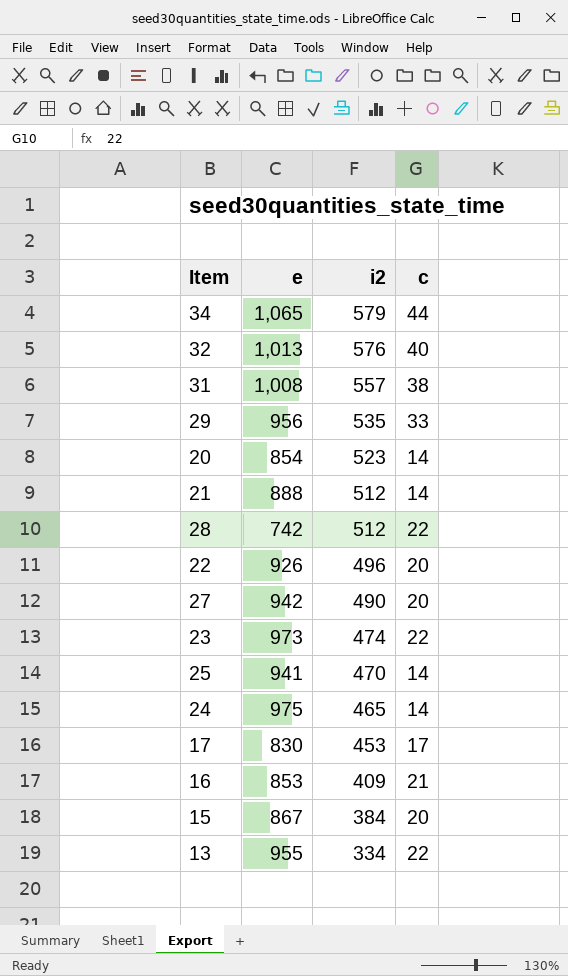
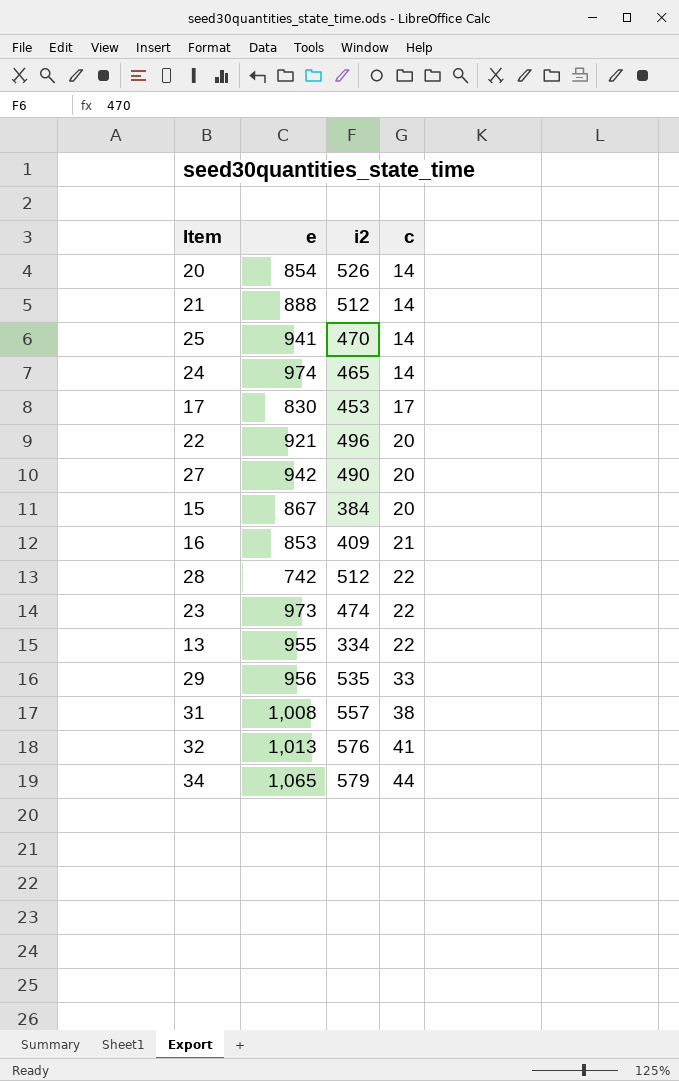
row order: i2 descending -> c ascending
20 | i2: 523 -> 526
24 | e: 975 -> 974
22 | e: 926 -> 921
32 | c: 40 -> 41

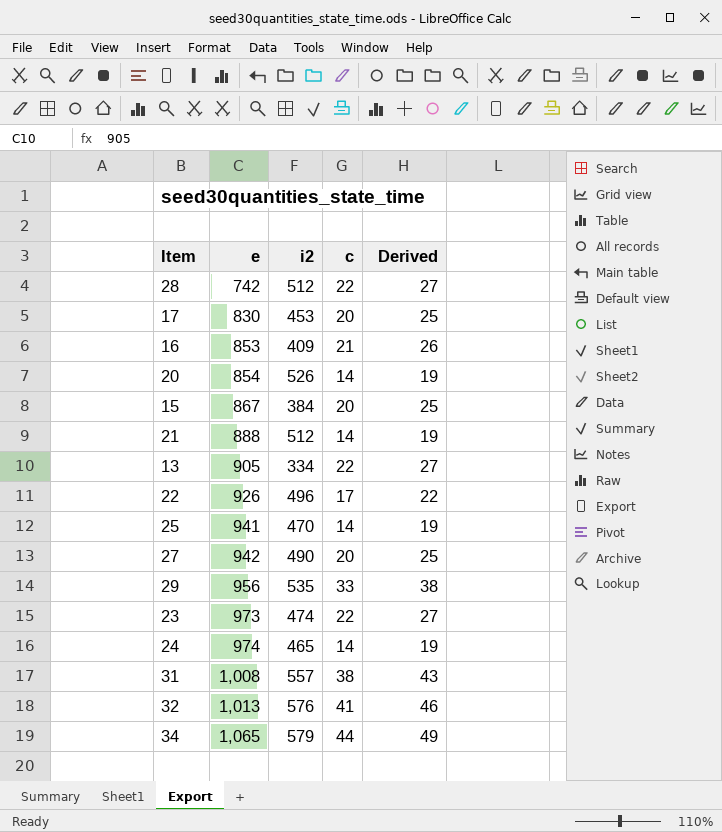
row order: c ascending -> e ascending
column Derived | formula: none -> [c] + 5
17 | c: 17 -> 20
13 | e: 955 -> 905
22 | e: 921 -> 926
22 | c: 20 -> 17

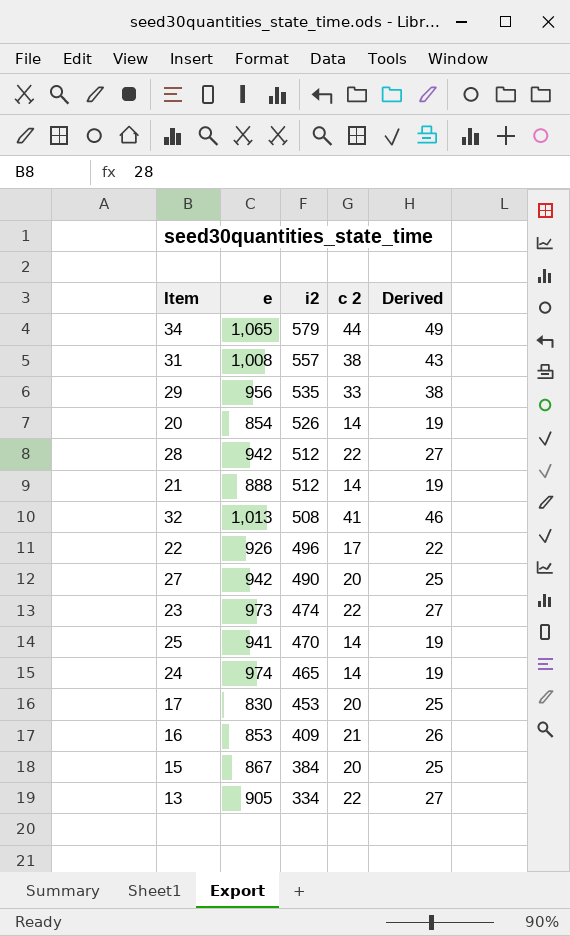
row order: e ascending -> i2 descending
column name: c -> c 2
28 | e: 742 -> 942
32 | i2: 576 -> 508

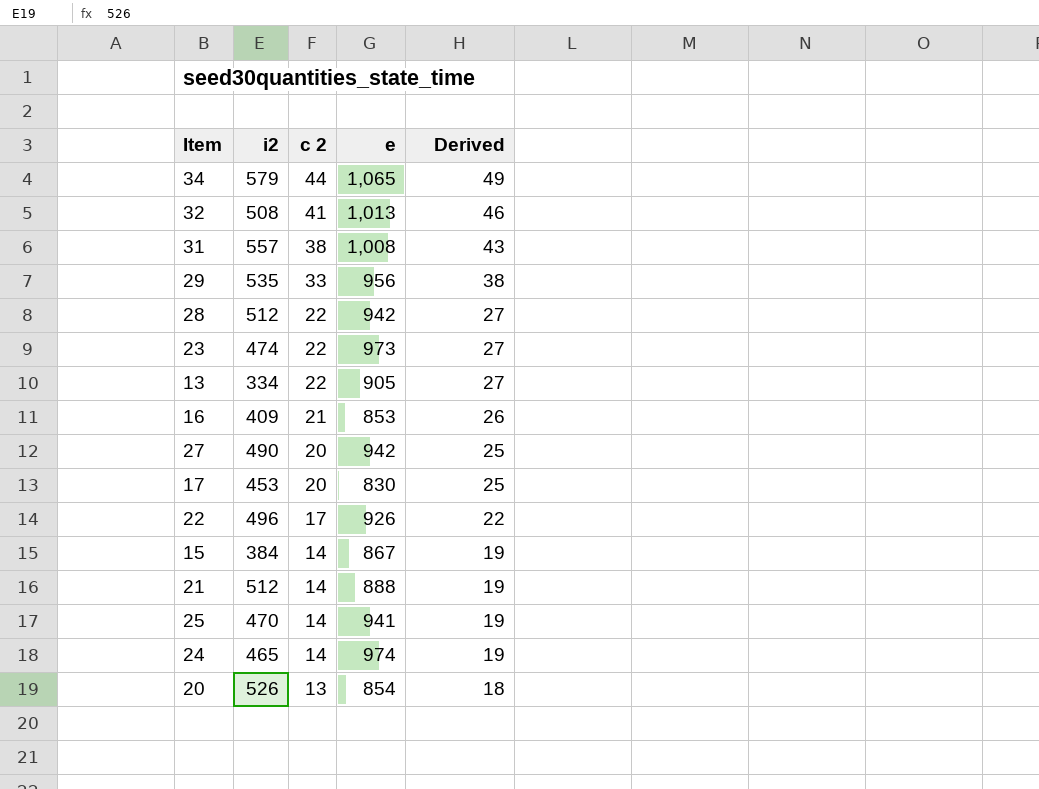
row order: i2 descending -> c 2 descending
column e | position: 2 -> 4
15 | c 2: 20 -> 14
15 | Derived: 25 -> 19
20 | c 2: 14 -> 13
20 | Derived: 19 -> 18

